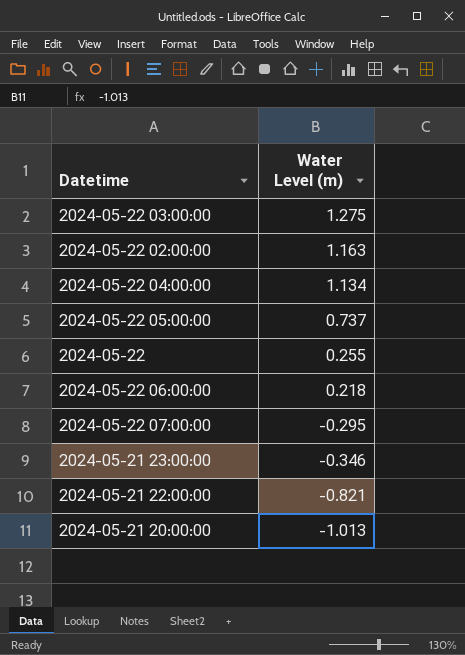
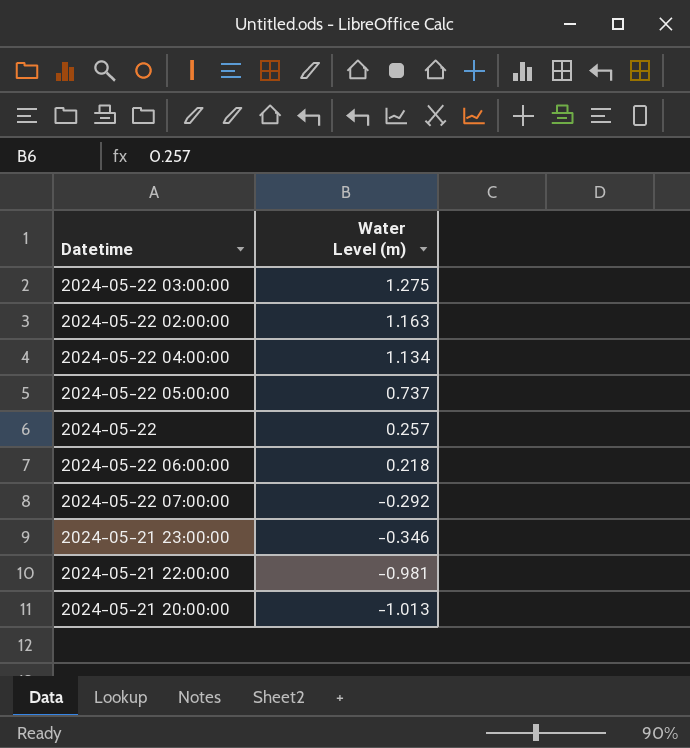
2024-05-22 | Water Level (m): 0.255 -> 0.257
2024-05-22 07:00:00 | Water Level (m): -0.295 -> -0.292
2024-05-21 22:00:00 | Water Level (m): -0.821 -> -0.981

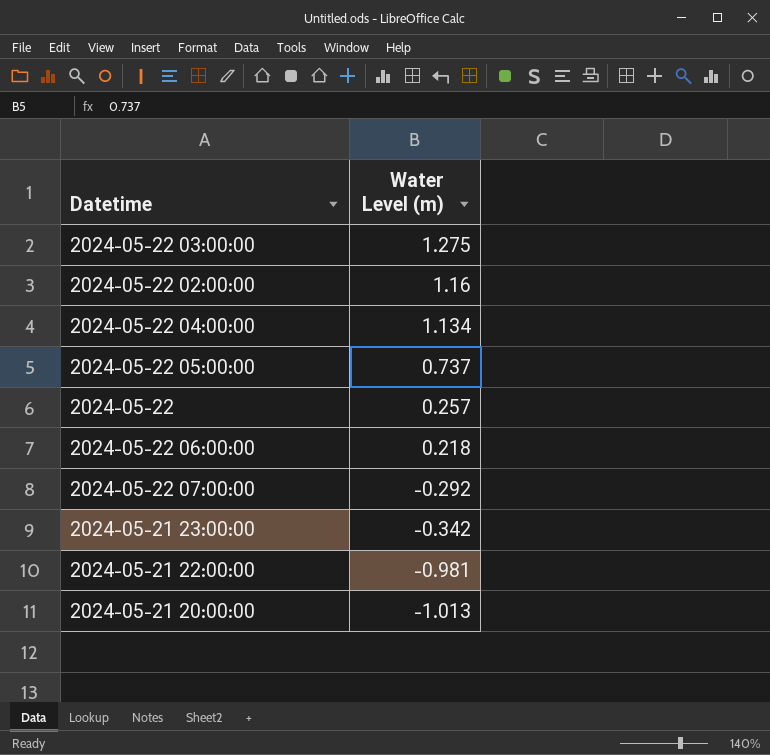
2024-05-22 02:00:00 | Water Level (m): 1.163 -> 1.16
2024-05-21 23:00:00 | Water Level (m): -0.346 -> -0.342

